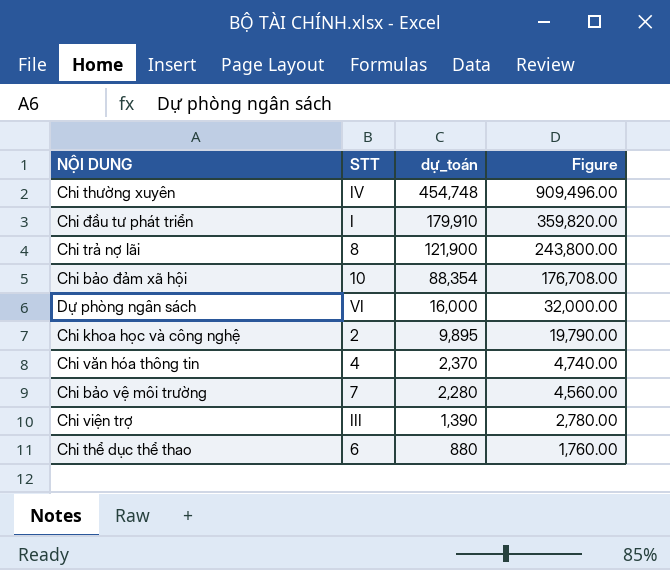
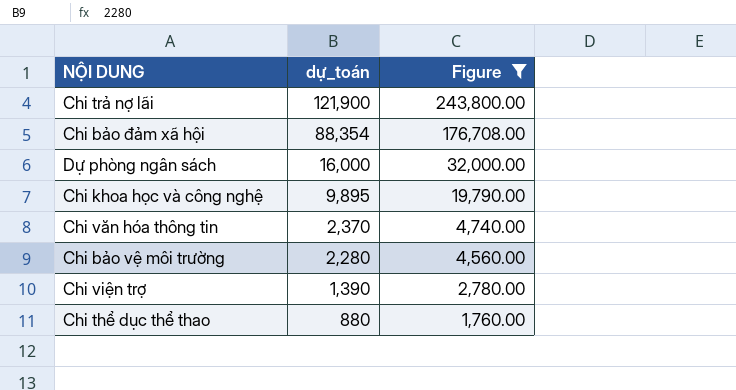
filter: none -> Figure <= 243,800.00
column STT | position: 2 -> none

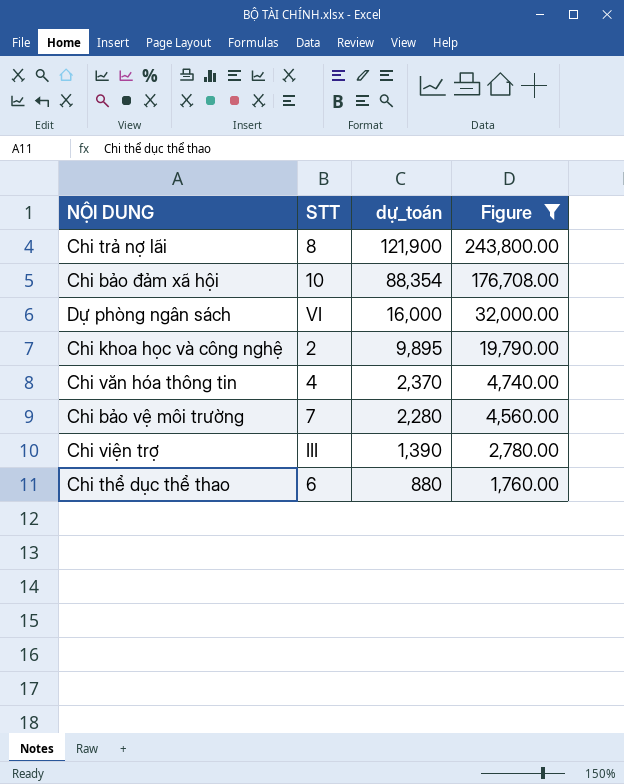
column STT | position: none -> 2

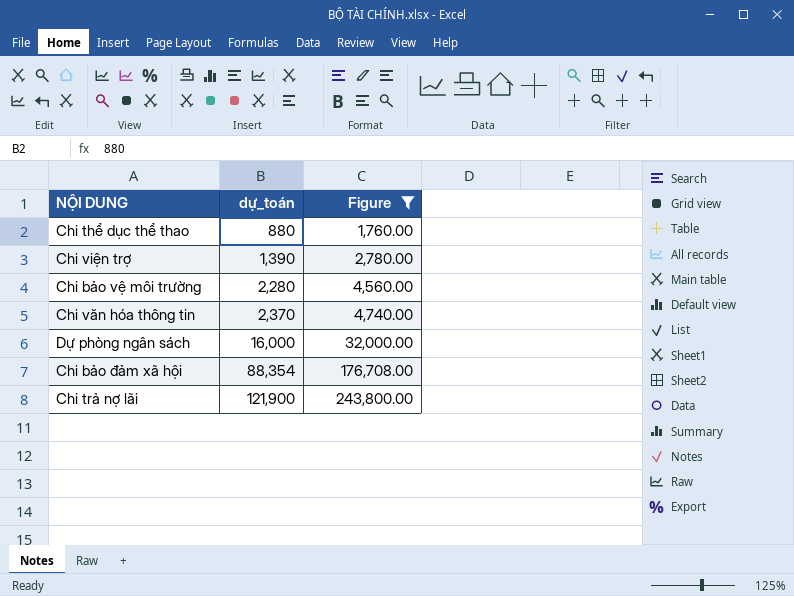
row order: dự_toán descending -> dự_toán ascending
column STT | position: 2 -> none
row Chi khoa học và công nghệ: 2 | 9,895 | 19,790.00 -> none

